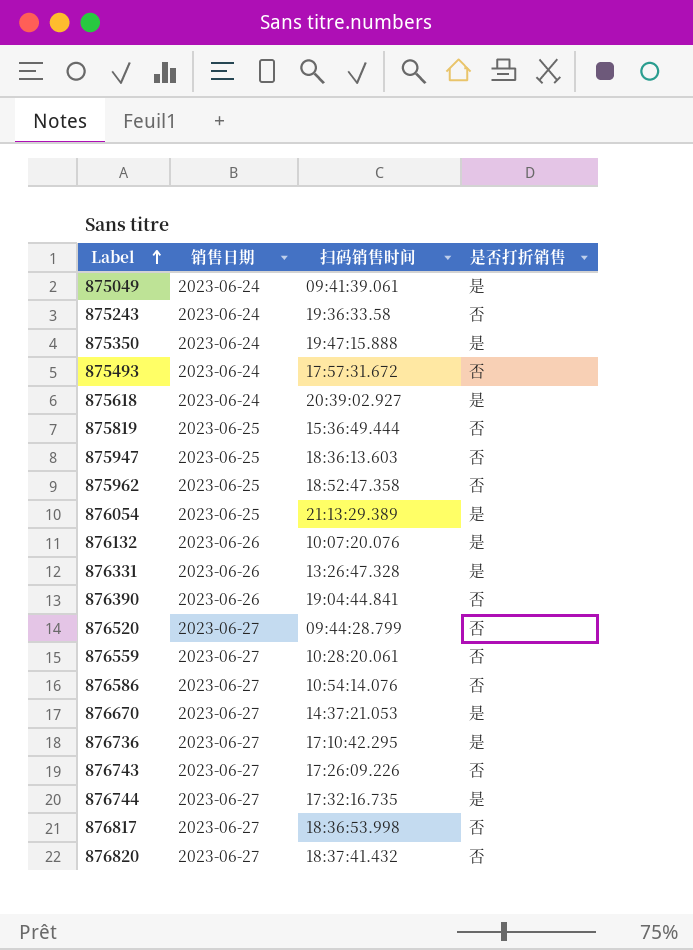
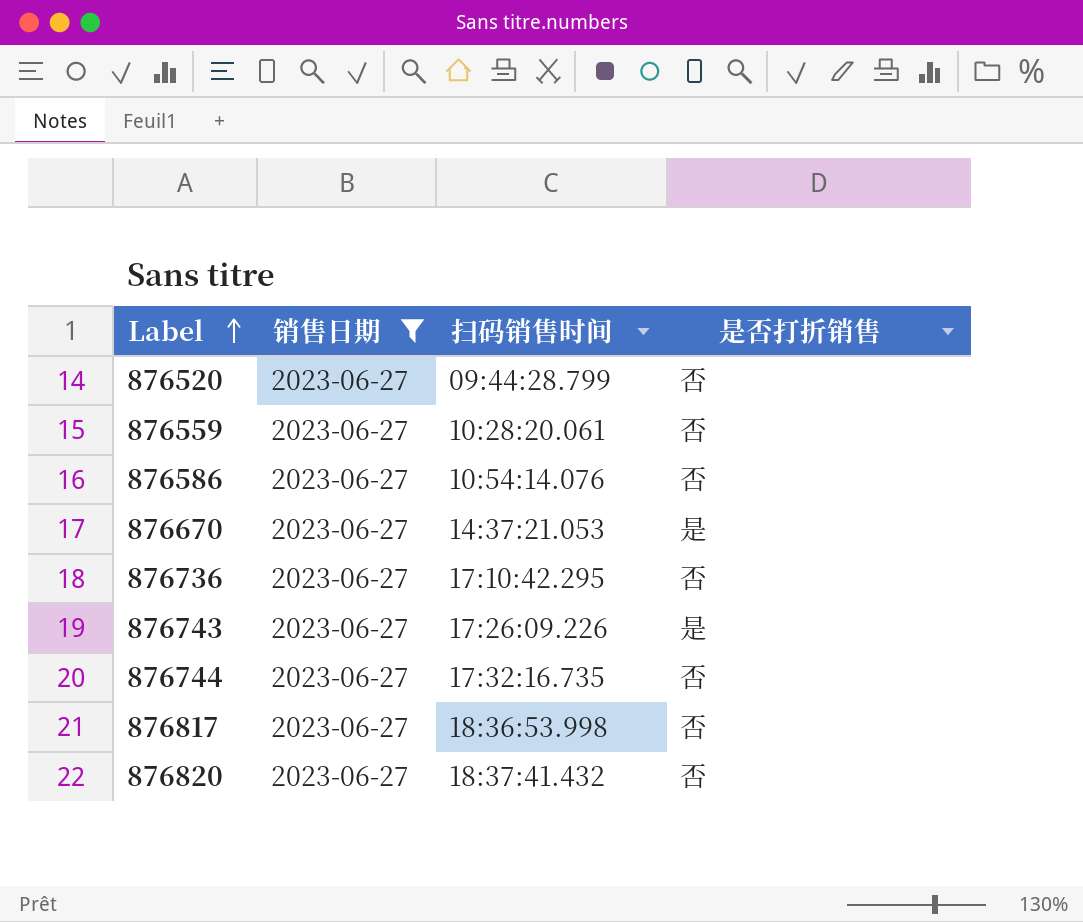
filter: none -> 销售日期 = 2023-06-27
876736 | 是否打折销售: 是 -> 否
876743 | 是否打折销售: 否 -> 是
876744 | 是否打折销售: 是 -> 否

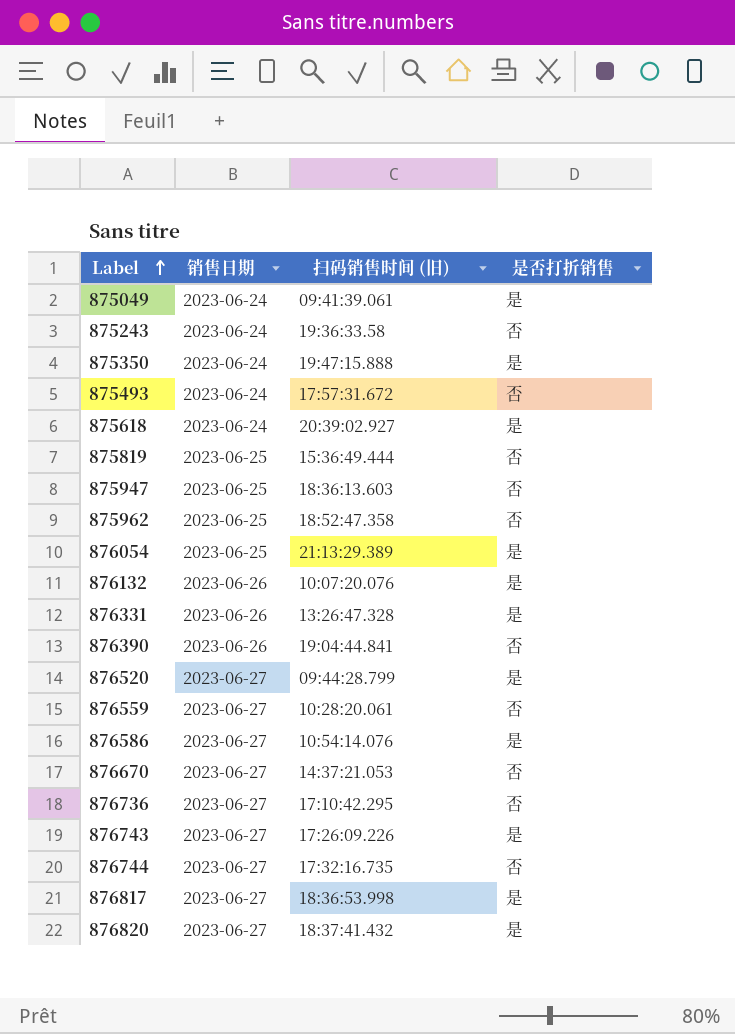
filter: 销售日期 = 2023-06-27 -> none
column name: 扫码销售时间 -> 扫码销售时间 (旧)
876520 | 是否打折销售: 否 -> 是
876586 | 是否打折销售: 否 -> 是
876670 | 是否打折销售: 是 -> 否
876817 | 是否打折销售: 否 -> 是
876820 | 是否打折销售: 否 -> 是

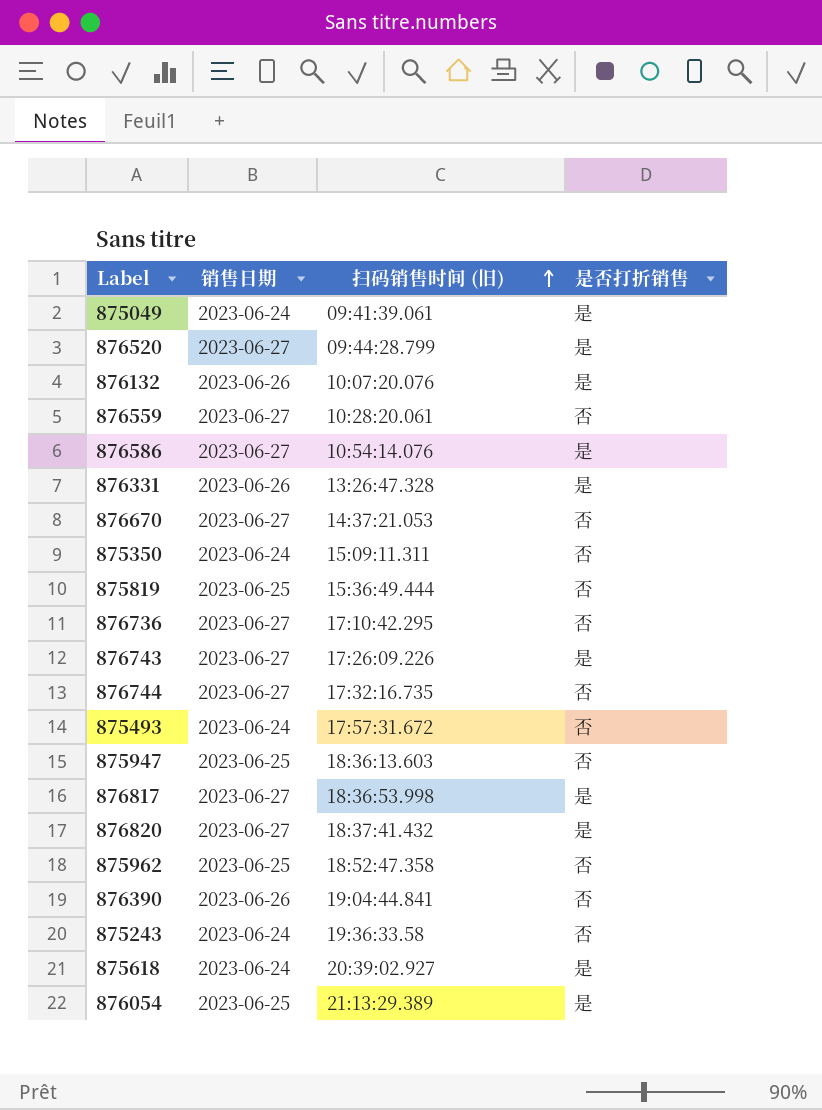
row order: Label ascending -> 扫码销售时间 (旧) ascending
875350 | 扫码销售时间 (旧): 19:47:15.888 -> 15:09:11.311
875350 | 是否打折销售: 是 -> 否

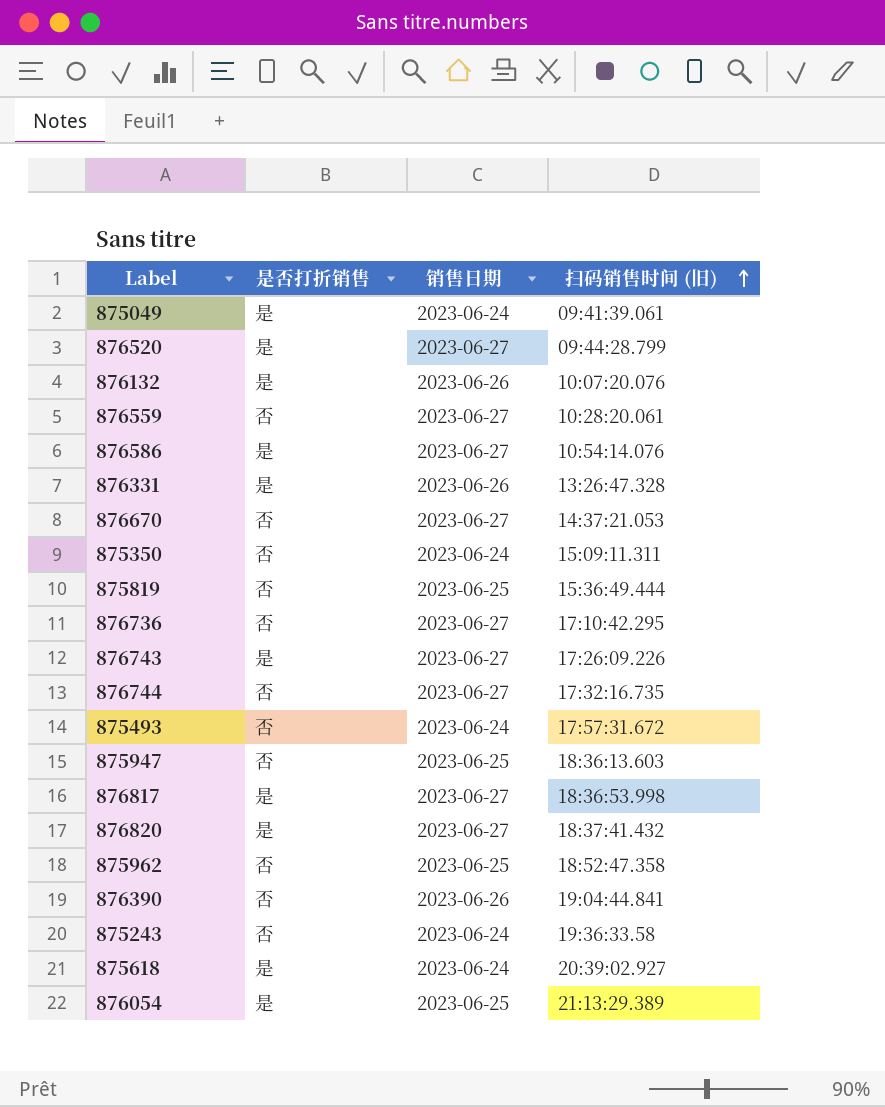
column 是否打折销售 | position: 4 -> 2

